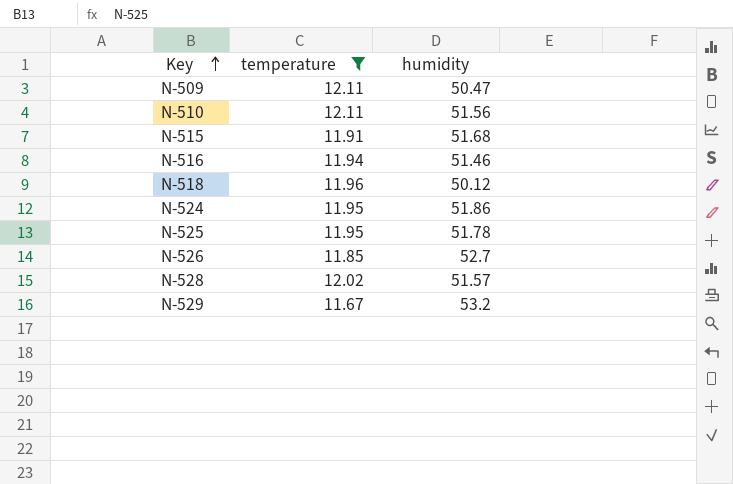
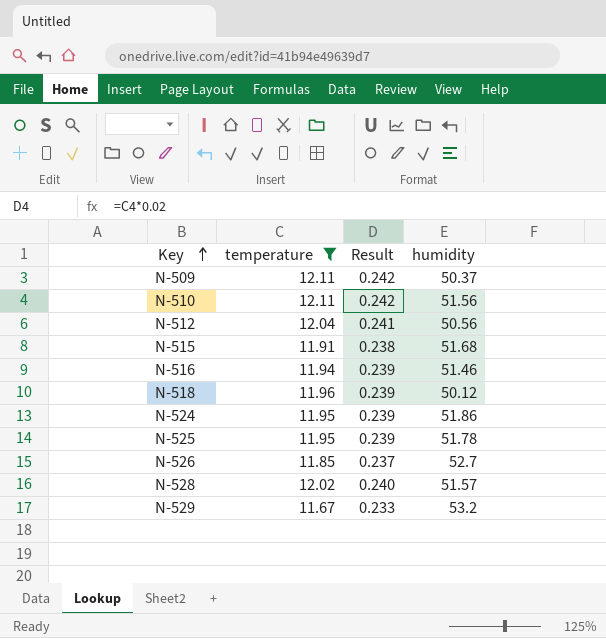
column Result | formula: none -> [temperature] * 0.02
N-509 | humidity: 50.47 -> 50.37
row N-512: none -> 12.04 | 0.241 | 50.56

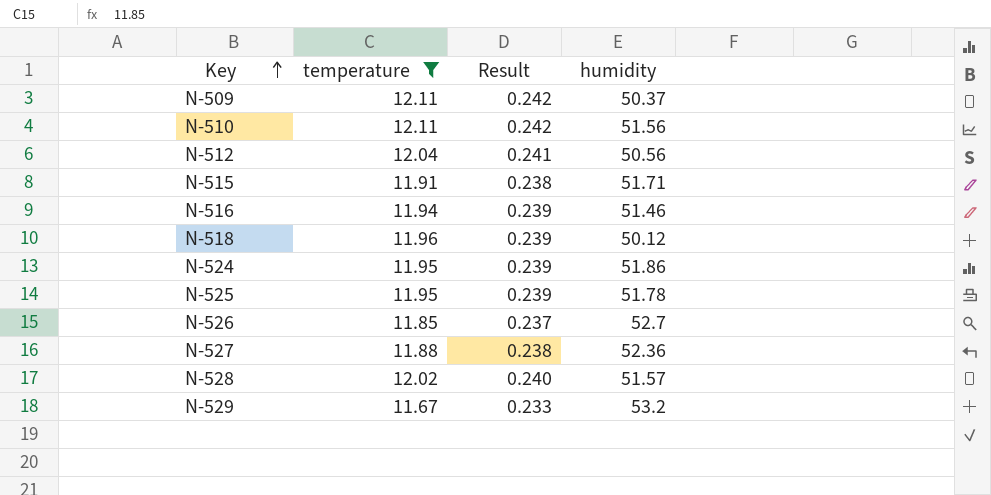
N-515 | humidity: 51.68 -> 51.71
row N-527: none -> 11.88 | 0.238 | 52.36

